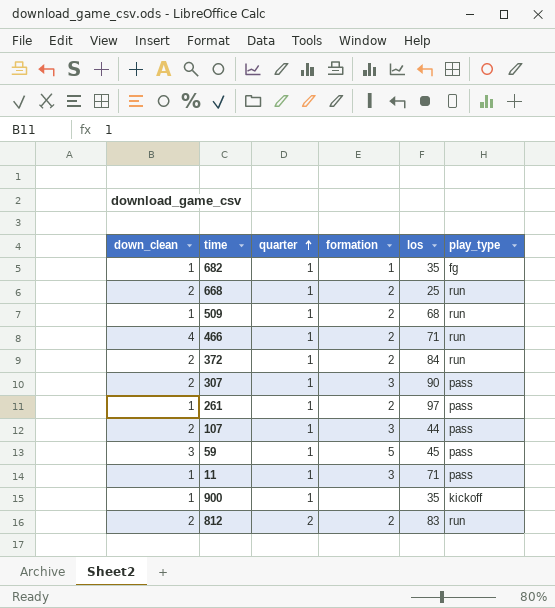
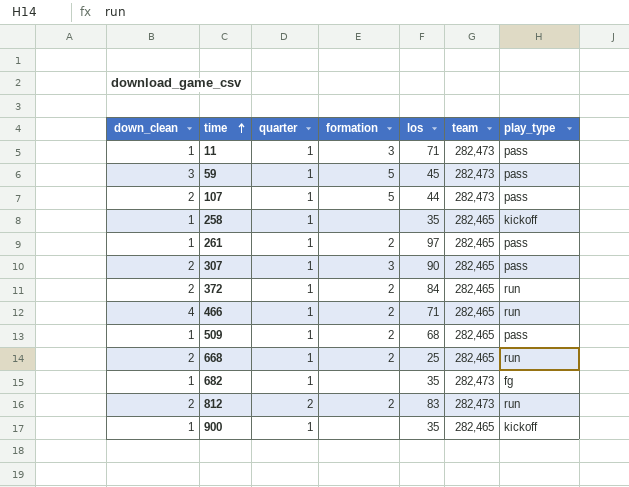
row order: quarter ascending -> time ascending
column team | position: none -> 6
107 | formation: 3 -> 5
row 258: none -> 1 | 1 | none | 35 | 282,465 | kickoff
509 | play_type: run -> pass
682 | formation: 1 -> none

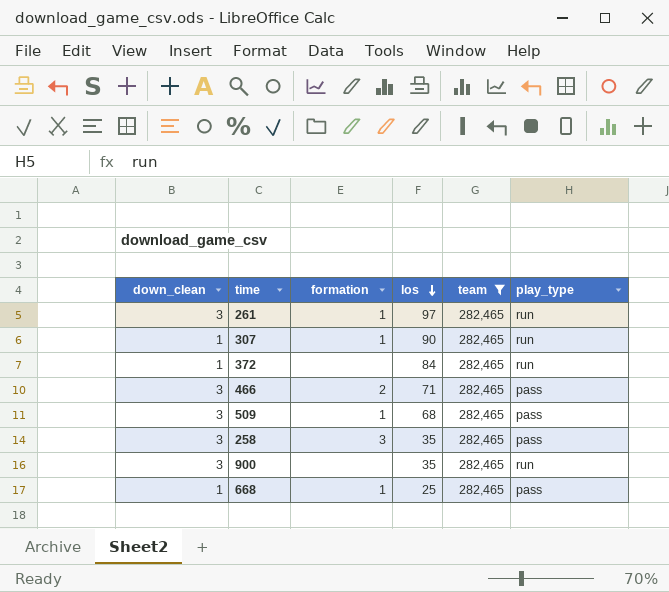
filter: none -> team = 282,465
row order: time ascending -> los descending
column quarter | position: 3 -> none
261 | down_clean: 1 -> 3
261 | formation: 2 -> 1
261 | play_type: pass -> run
307 | down_clean: 2 -> 1
307 | formation: 3 -> 1
307 | play_type: pass -> run
372 | down_clean: 2 -> 1
372 | formation: 2 -> none
466 | down_clean: 4 -> 3
466 | play_type: run -> pass
509 | down_clean: 1 -> 3
509 | formation: 2 -> 1
258 | down_clean: 1 -> 3
258 | formation: none -> 3
258 | play_type: kickoff -> pass
900 | down_clean: 1 -> 3
900 | play_type: kickoff -> run
668 | down_clean: 2 -> 1
668 | formation: 2 -> 1
668 | play_type: run -> pass

